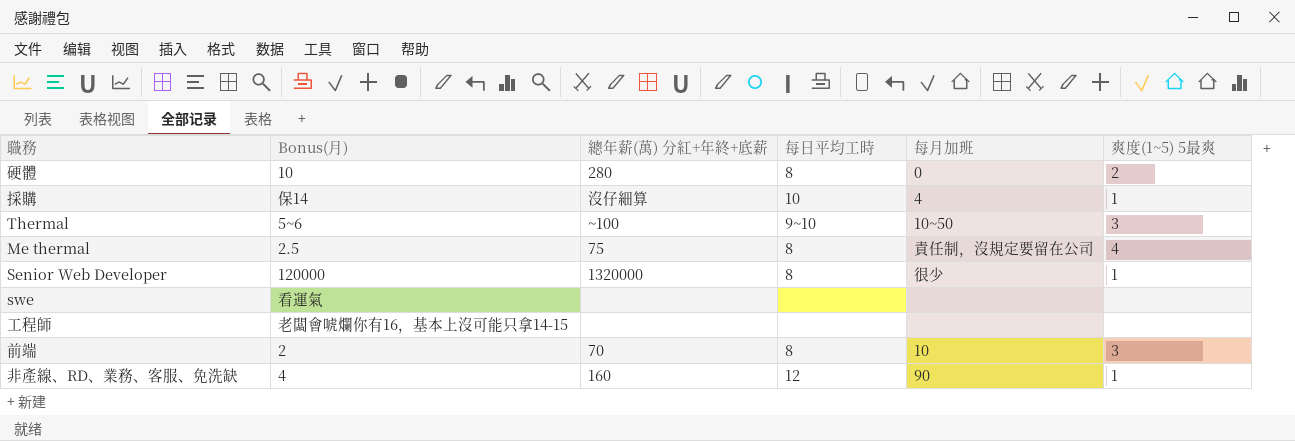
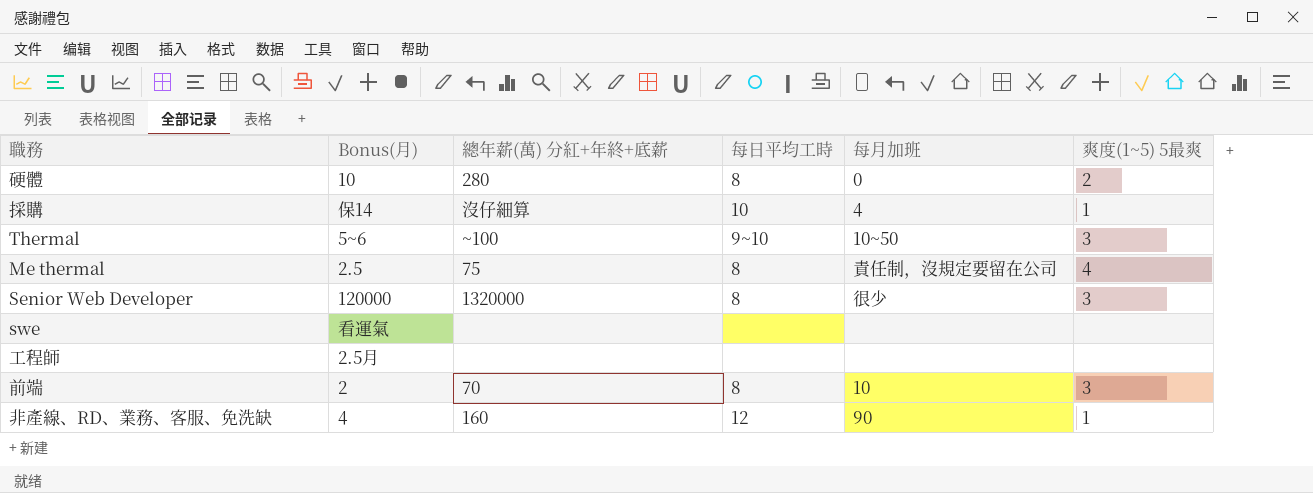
Senior Web Developer | 爽度(1~5) 5最爽: 1 -> 3
工程師 | Bonus(月): 老闆會唬爛你有16，基本上沒可能只拿14-15 -> 2.5月

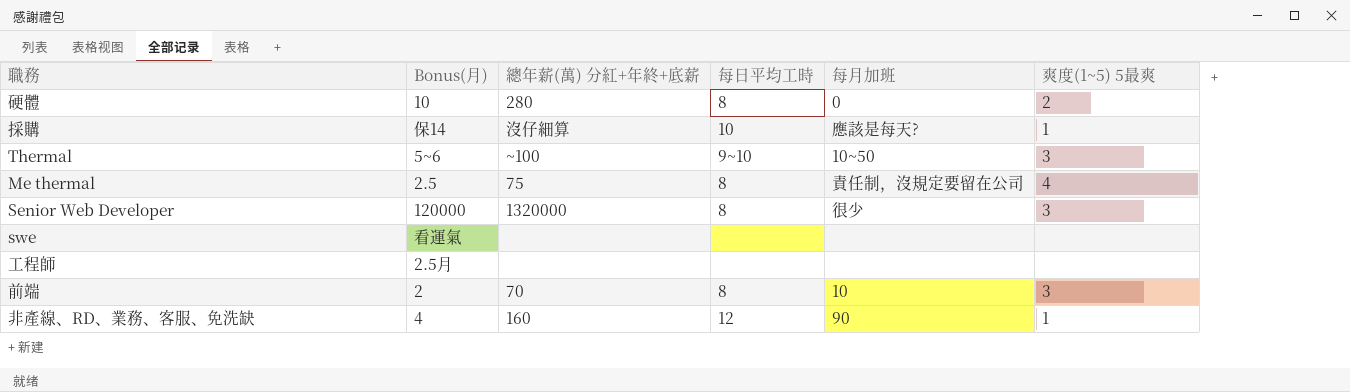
採購 | 每月加班: 4 -> 應該是每天?

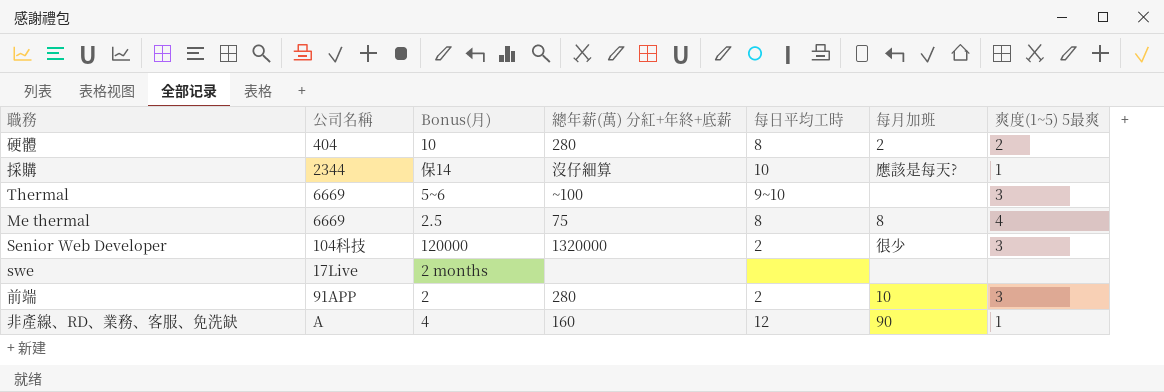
column 公司名稱 | position: none -> 2
row 工程師: 2.5月 | none | none | none | none -> none
硬體 | 每月加班: 0 -> 2
Thermal | 每月加班: 10~50 -> none
Me thermal | 每月加班: 責任制，沒規定要留在公司 -> 8
Senior Web Developer | 每日平均工時: 8 -> 2
swe | Bonus(月): 看運氣 -> 2 months
前端 | 總年薪(萬) 分紅+年終+底薪: 70 -> 280
前端 | 每日平均工時: 8 -> 2

